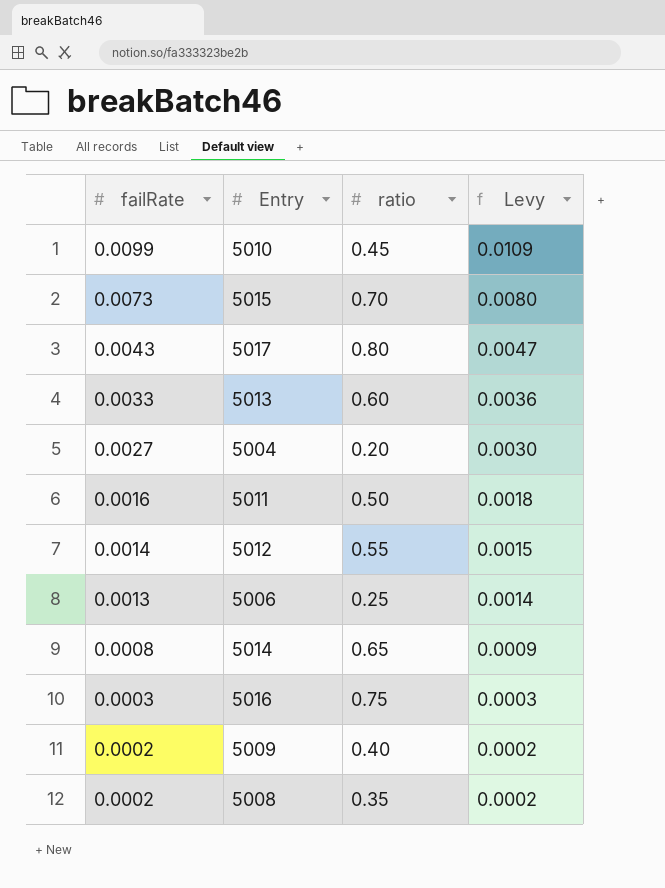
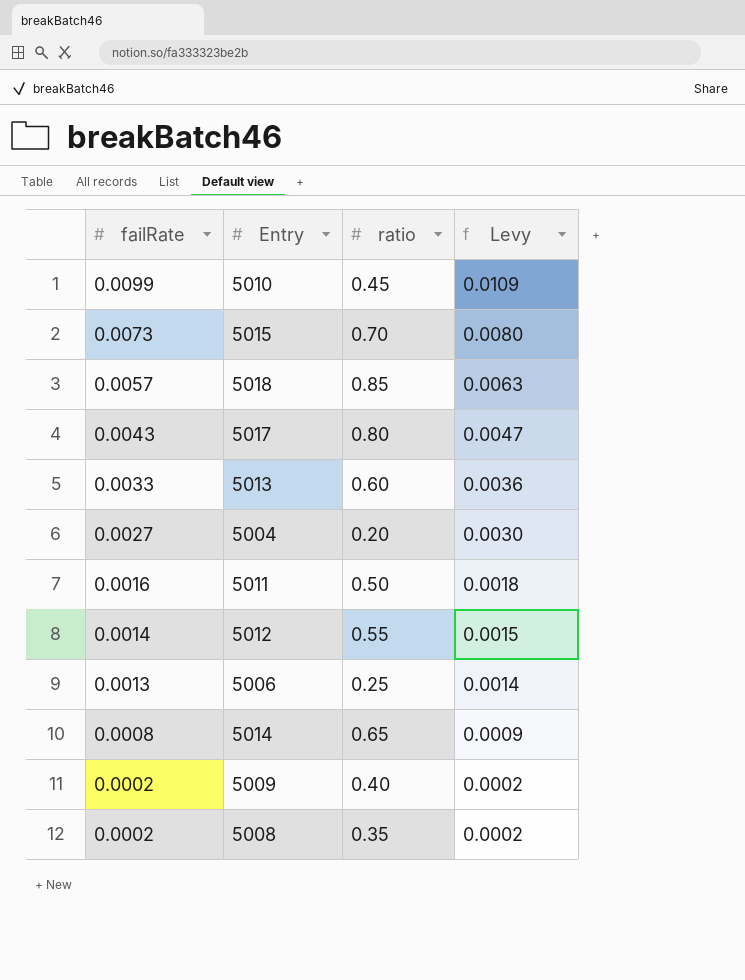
row 5016: 0.0003 | 0.75 | 0.0003 -> none
row 5018: none -> 0.0057 | 0.85 | 0.0063

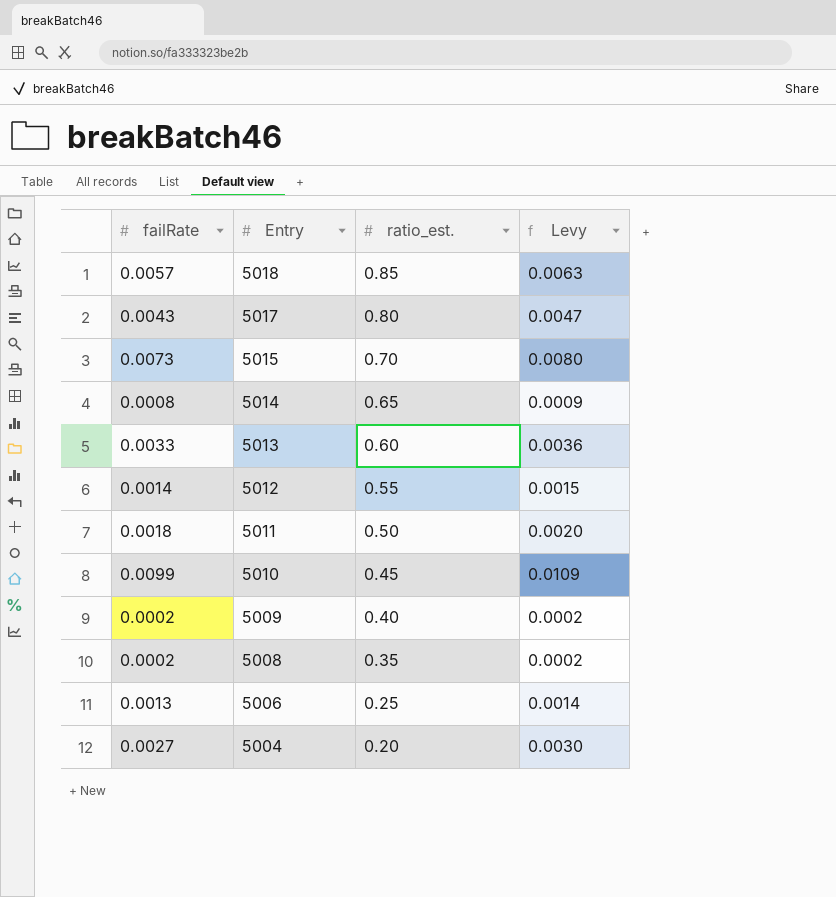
row order: failRate descending -> Entry descending
column name: ratio -> ratio_est.
5011 | failRate: 0.0016 -> 0.0018
5011 | Levy: 0.0018 -> 0.0020

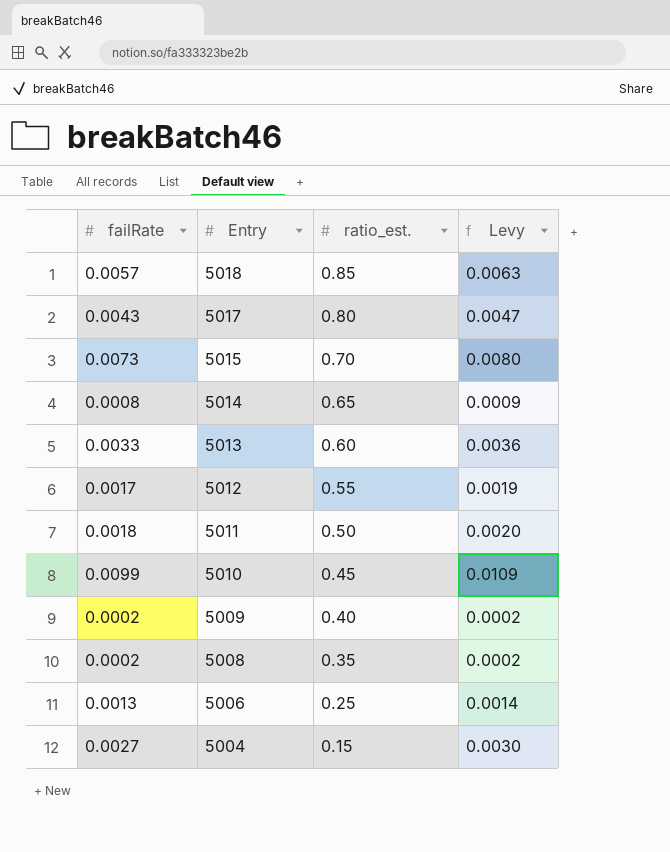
5012 | failRate: 0.0014 -> 0.0017
5012 | Levy: 0.0015 -> 0.0019
5004 | ratio_est.: 0.20 -> 0.15

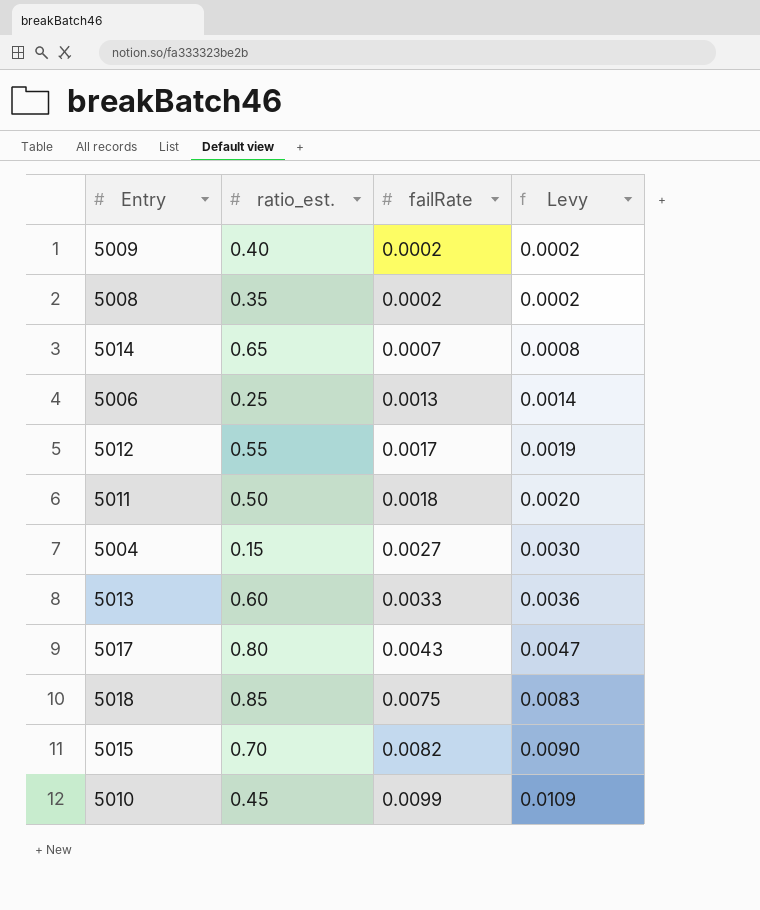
row order: Entry descending -> failRate ascending
column failRate | position: 1 -> 3
5014 | failRate: 0.0008 -> 0.0007
5014 | Levy: 0.0009 -> 0.0008
5018 | failRate: 0.0057 -> 0.0075
5018 | Levy: 0.0063 -> 0.0083
5015 | failRate: 0.0073 -> 0.0082
5015 | Levy: 0.0080 -> 0.0090

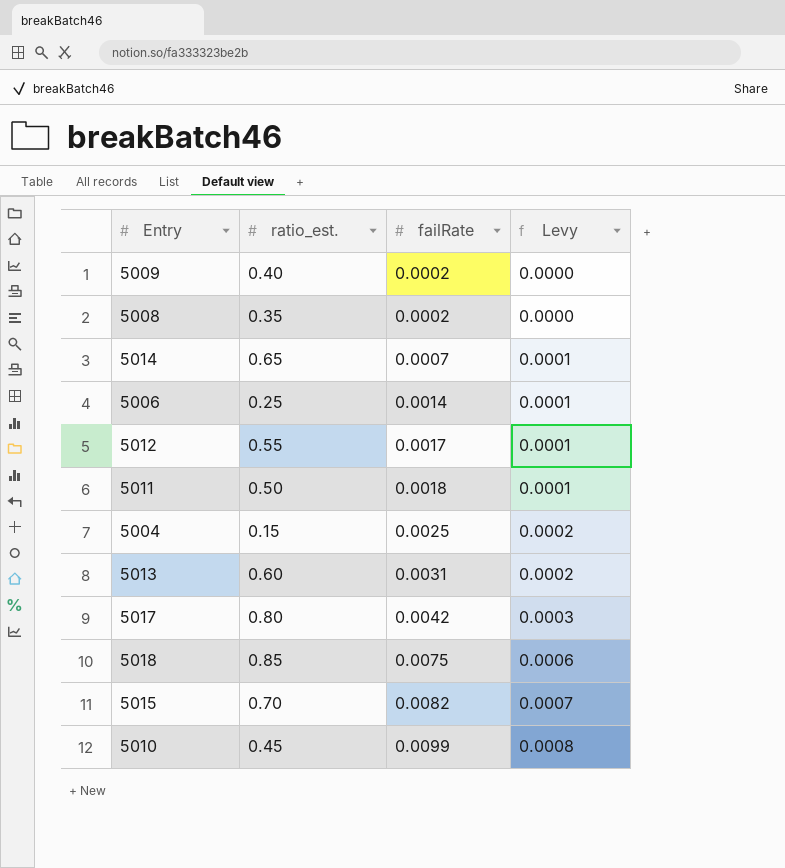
column Levy | formula: [failRate] * 1.1 -> [failRate] * 0.08
5006 | failRate: 0.0013 -> 0.0014
5004 | failRate: 0.0027 -> 0.0025
5013 | failRate: 0.0033 -> 0.0031
5017 | failRate: 0.0043 -> 0.0042

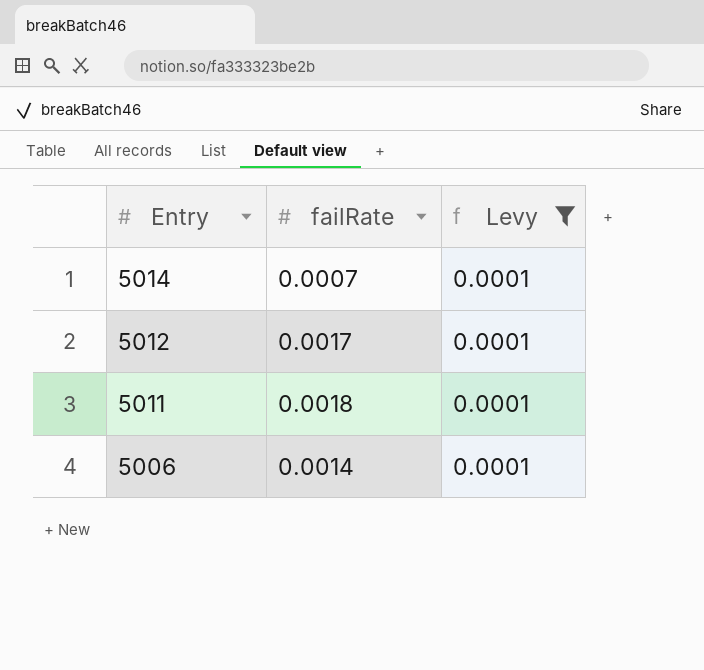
filter: none -> Levy = 0.0001
row order: failRate ascending -> Entry descending
column ratio_est. | position: 2 -> none

